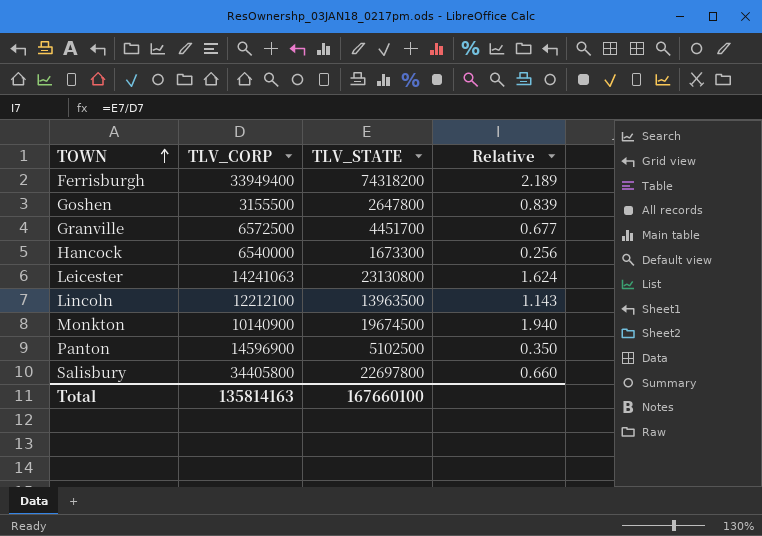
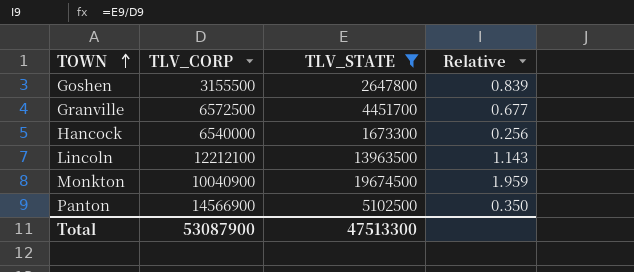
filter: none -> TLV_STATE <= 19674500
Monkton | TLV_CORP: 10140900 -> 10040900
Monkton | Relative: 1.940 -> 1.959
Panton | TLV_CORP: 14596900 -> 14566900
Total | TLV_CORP: 135814163 -> 53087900
Total | TLV_STATE: 167660100 -> 47513300

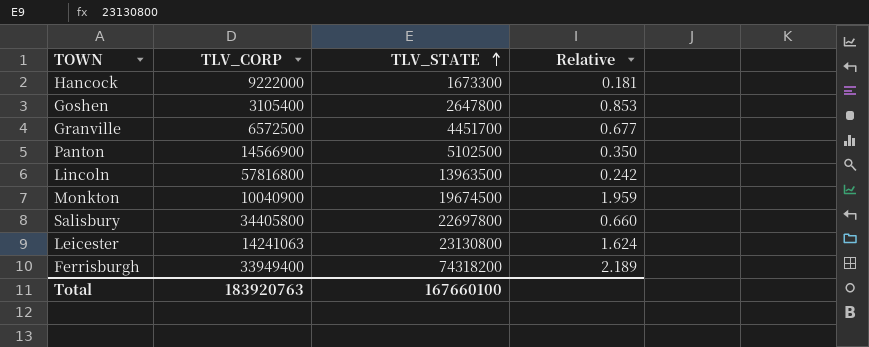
filter: TLV_STATE <= 19674500 -> none
row order: TOWN ascending -> TLV_STATE ascending
Hancock | TLV_CORP: 6540000 -> 9222000
Hancock | Relative: 0.256 -> 0.181
Goshen | TLV_CORP: 3155500 -> 3105400
Goshen | Relative: 0.839 -> 0.853
Lincoln | TLV_CORP: 12212100 -> 57816800
Lincoln | Relative: 1.143 -> 0.242
Total | TLV_CORP: 53087900 -> 183920763
Total | TLV_STATE: 47513300 -> 167660100

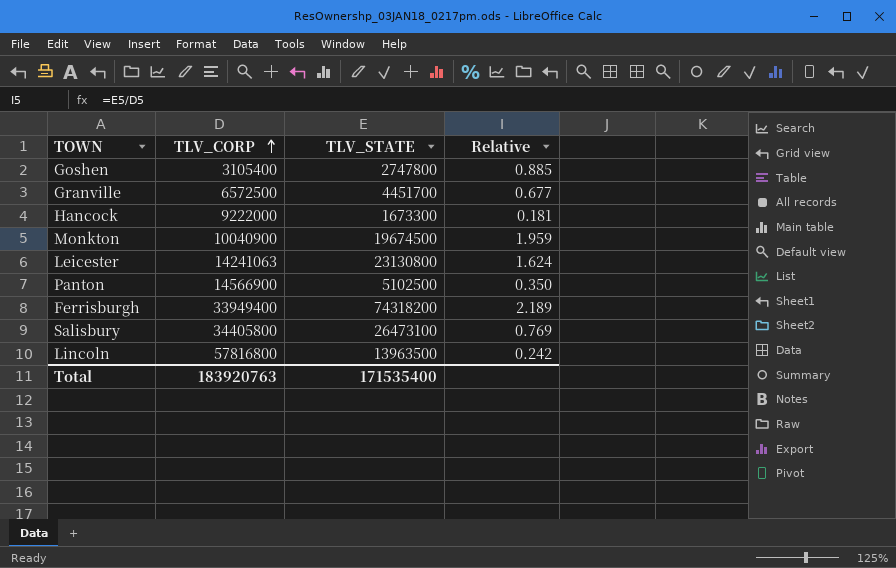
row order: TLV_STATE ascending -> TLV_CORP ascending
Goshen | TLV_STATE: 2647800 -> 2747800
Goshen | Relative: 0.853 -> 0.885
Salisbury | TLV_STATE: 22697800 -> 26473100
Salisbury | Relative: 0.660 -> 0.769
Total | TLV_STATE: 167660100 -> 171535400

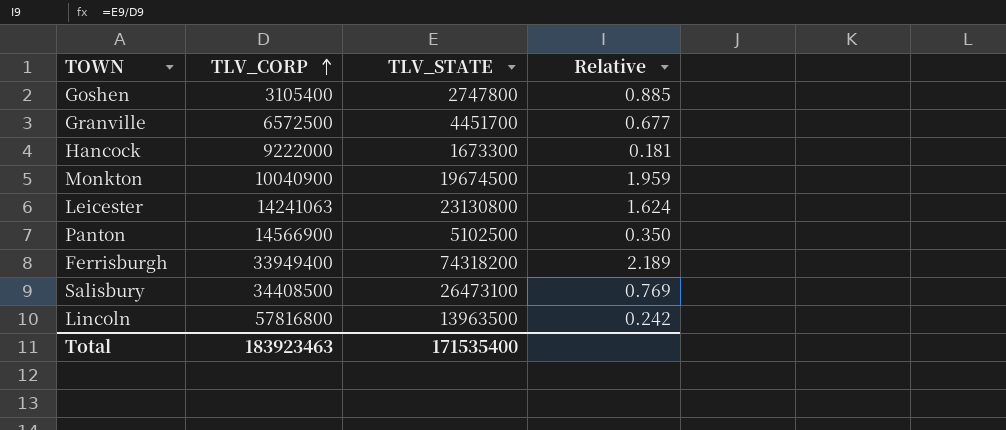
Salisbury | TLV_CORP: 34405800 -> 34408500
Total | TLV_CORP: 183920763 -> 183923463

